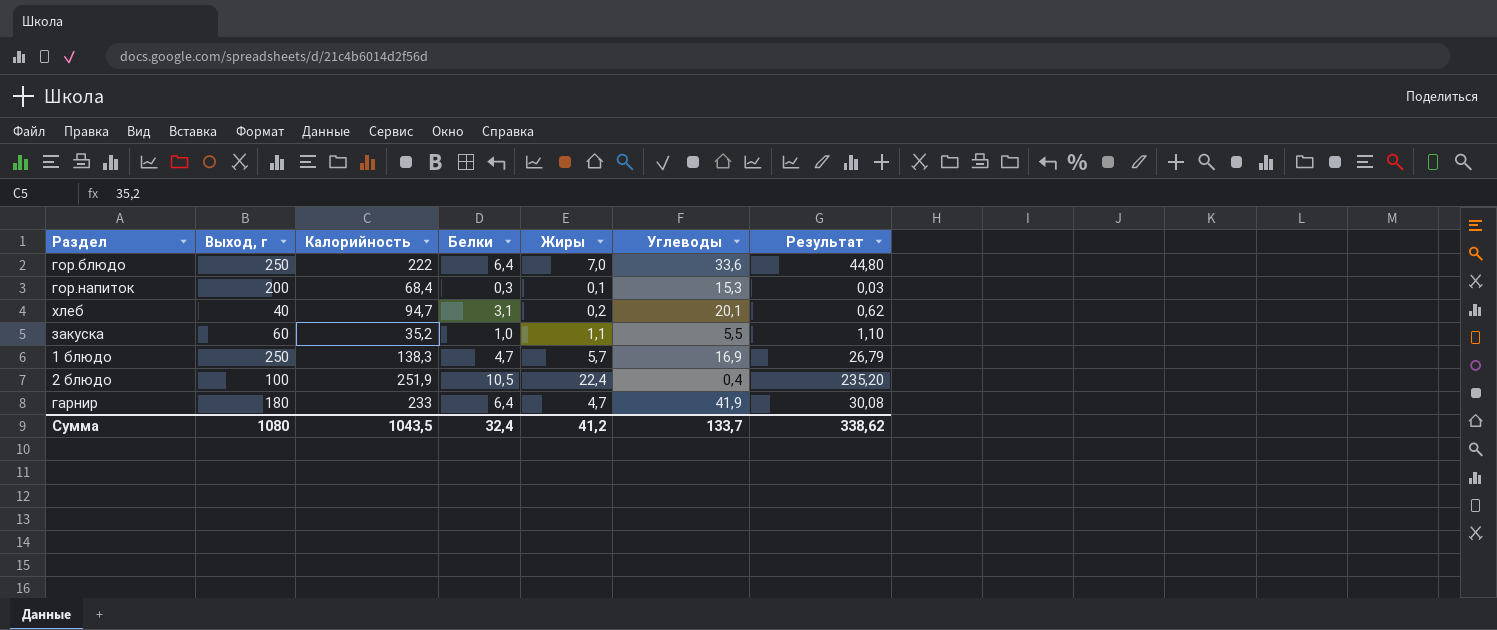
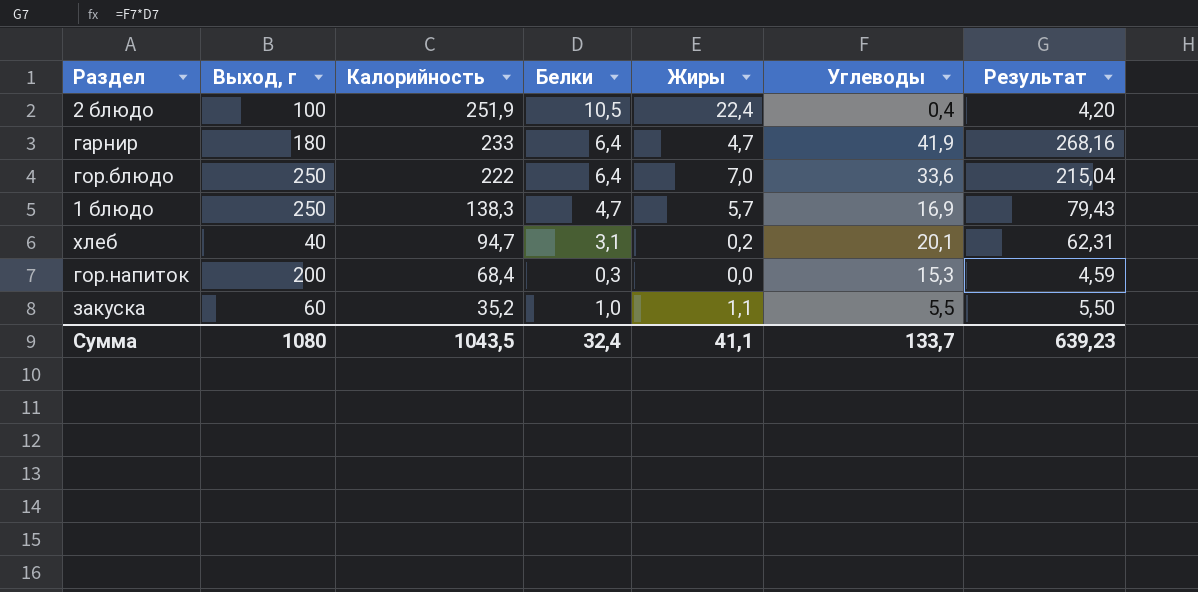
row order: none -> Калорийность descending
column Результат | formula: [Белки] * [Жиры] -> [Белки] * [Углеводы]
гор.напиток | Жиры: 0,1 -> 0,0
Сумма | Жиры: 41,2 -> 41,1
Сумма | Результат: 338,62 -> 639,23

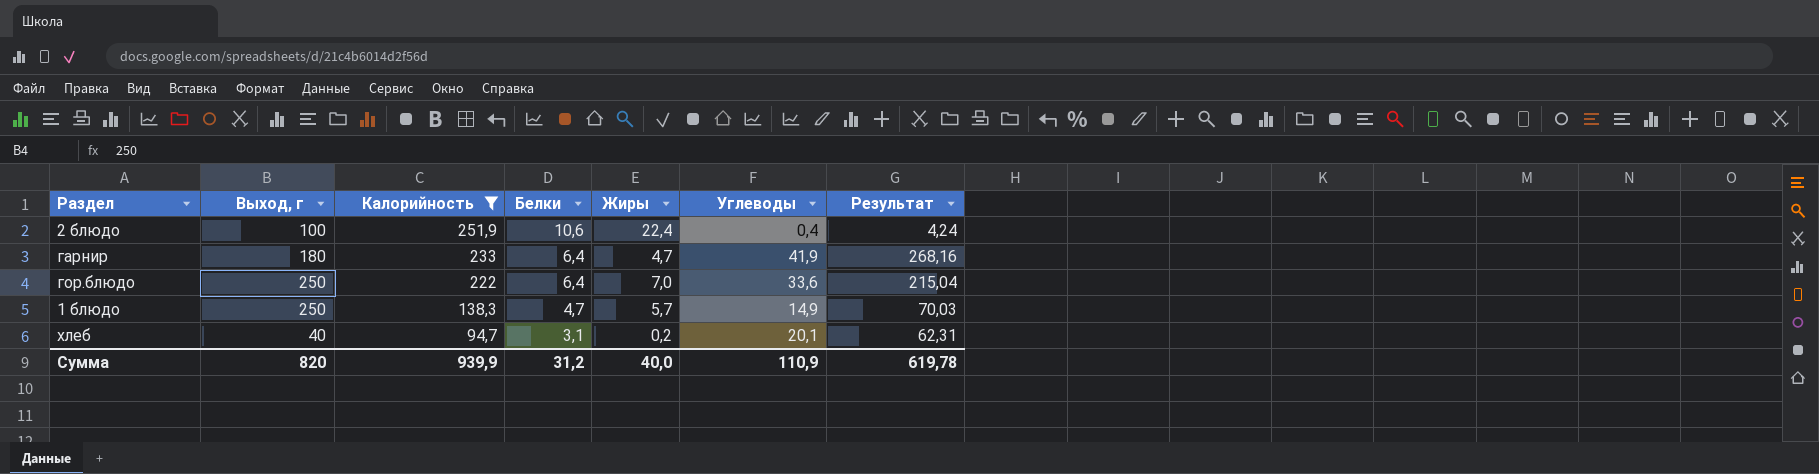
filter: none -> Калорийность >= 94,7
2 блюдо | Белки: 10,5 -> 10,6
2 блюдо | Результат: 4,20 -> 4,24
1 блюдо | Углеводы: 16,9 -> 14,9
1 блюдо | Результат: 79,43 -> 70,03
Сумма | Выход, г: 1080 -> 820
Сумма | Калорийность: 1043,5 -> 939,9
Сумма | Белки: 32,4 -> 31,2
Сумма | Жиры: 41,1 -> 40,0
Сумма | Углеводы: 133,7 -> 110,9
Сумма | Результат: 639,23 -> 619,78

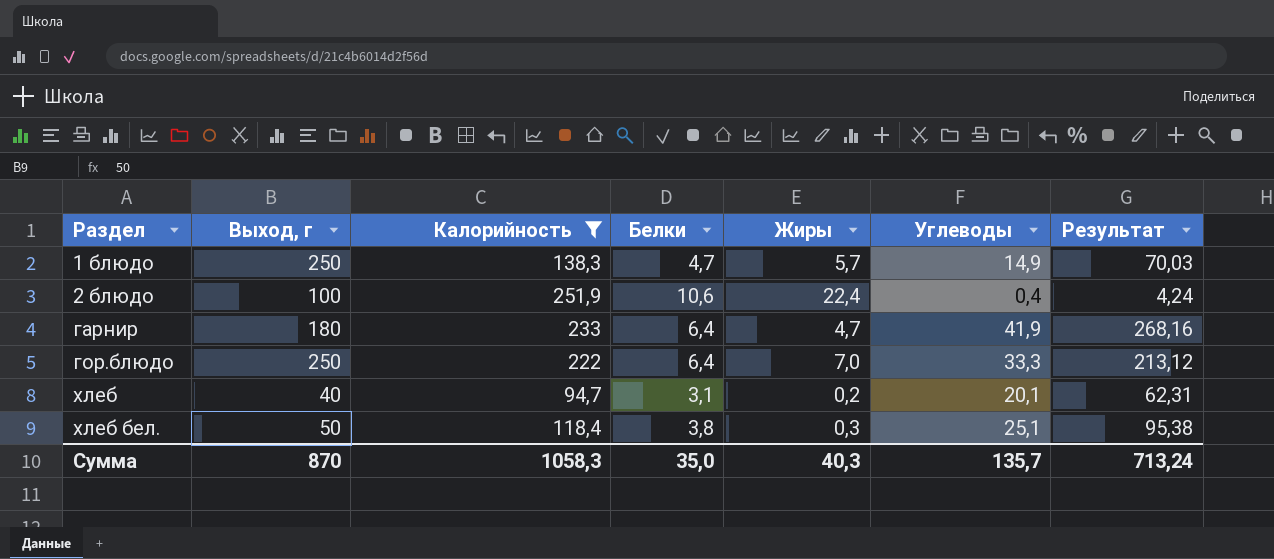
row order: Калорийность descending -> Раздел ascending
гор.блюдо | Углеводы: 33,6 -> 33,3
гор.блюдо | Результат: 215,04 -> 213,12
row хлеб бел.: none -> 50 | 118,4 | 3,8 | 0,3 | 25,1 | 95,38
Сумма | Выход, г: 820 -> 870
Сумма | Калорийность: 939,9 -> 1058,3
Сумма | Белки: 31,2 -> 35,0
Сумма | Жиры: 40,0 -> 40,3
Сумма | Углеводы: 110,9 -> 135,7
Сумма | Результат: 619,78 -> 713,24

